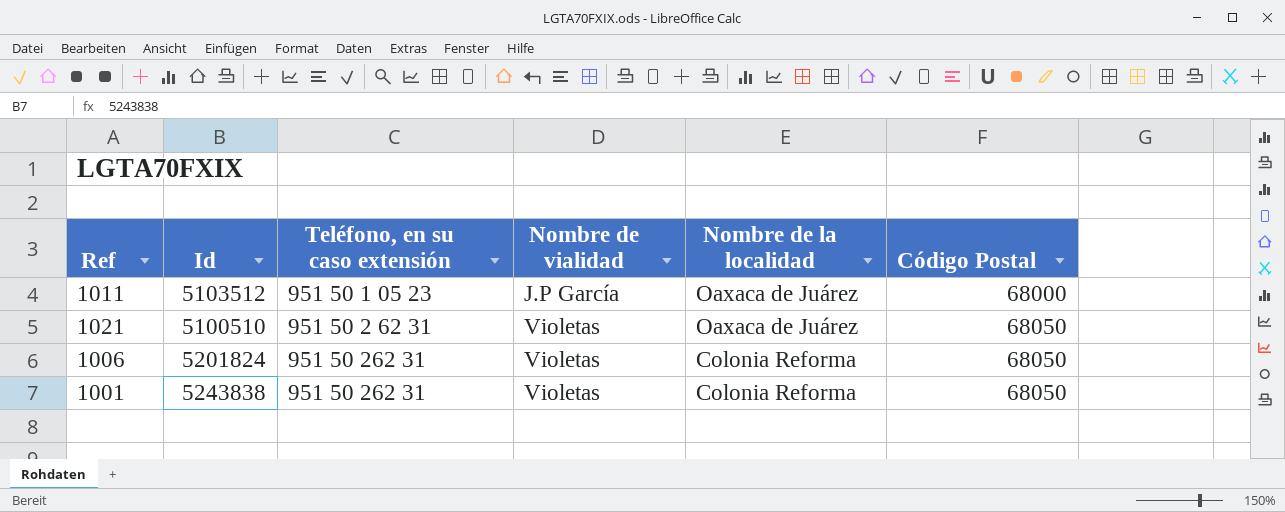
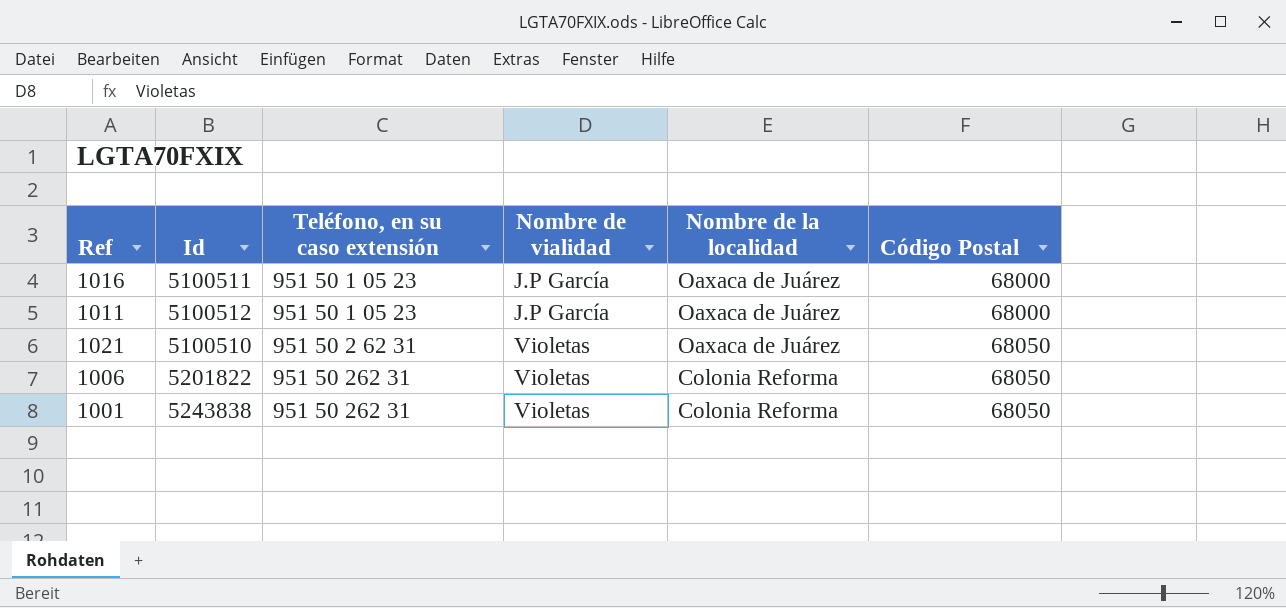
row 1016: none -> 5100511 | 951 50 1 05 23 | J.P García | Oaxaca de Juárez | 68000
1011 | Id: 5103512 -> 5100512
1006 | Id: 5201824 -> 5201822

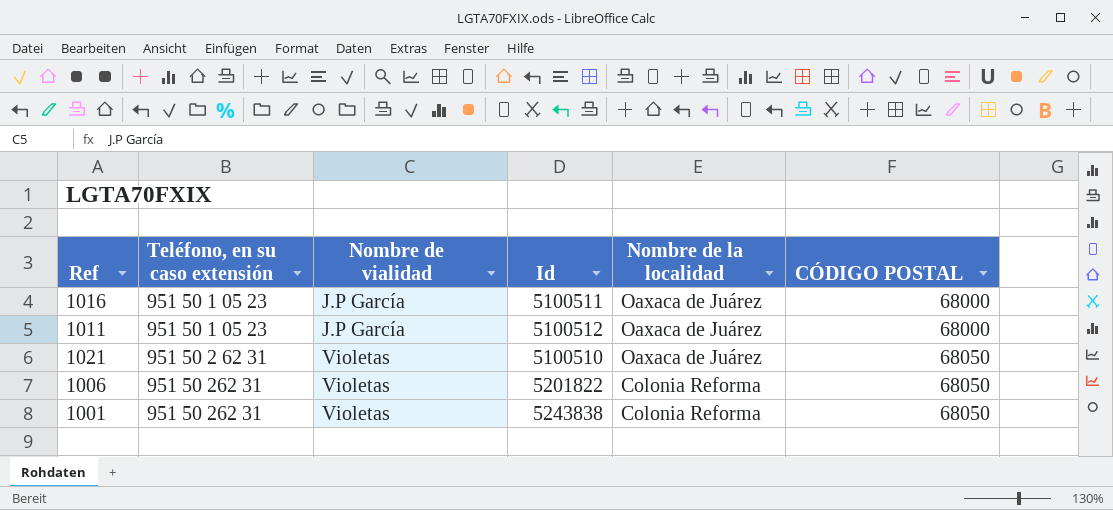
column Id | position: 2 -> 4
column name: Código Postal -> CÓDIGO POSTAL

